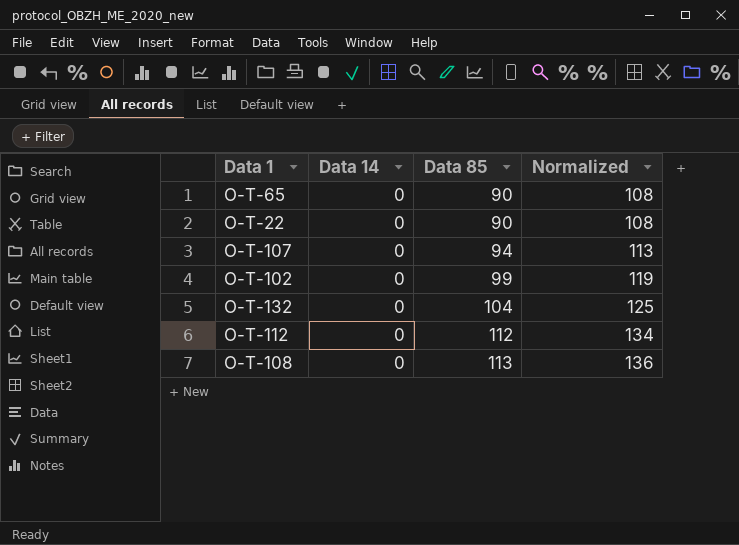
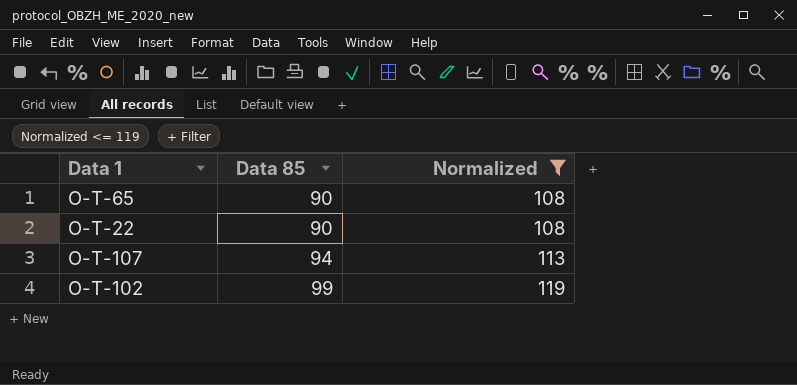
filter: none -> Normalized <= 119
column Data 14 | position: 2 -> none

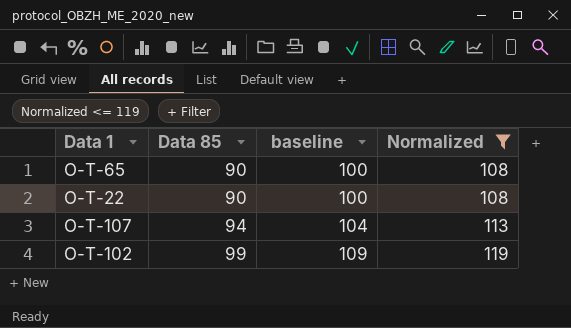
column baseline | formula: none -> [Data 85] + 10

